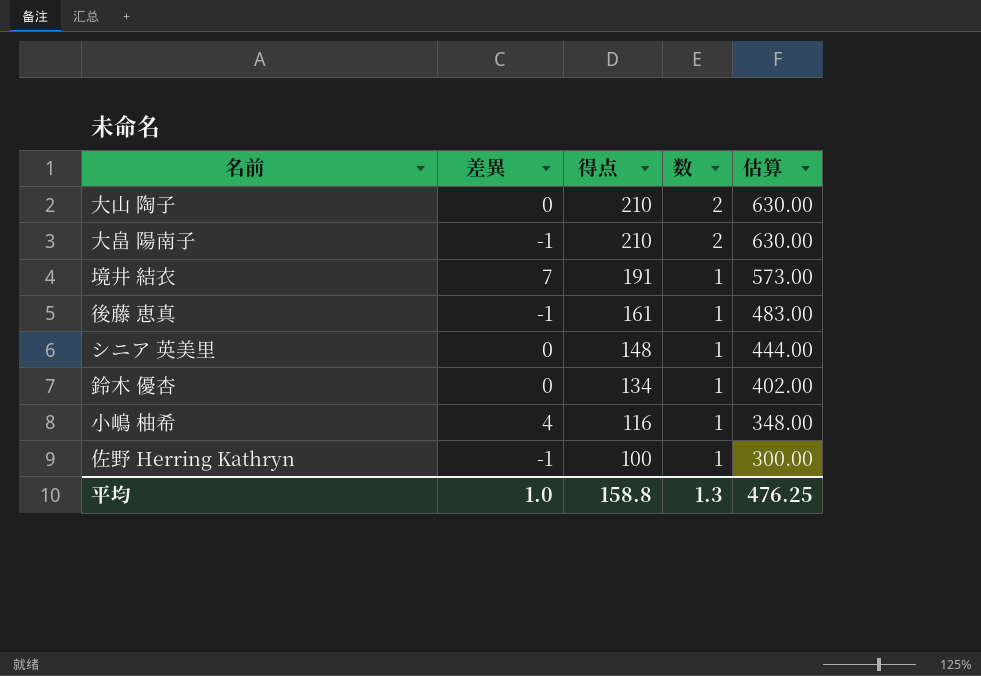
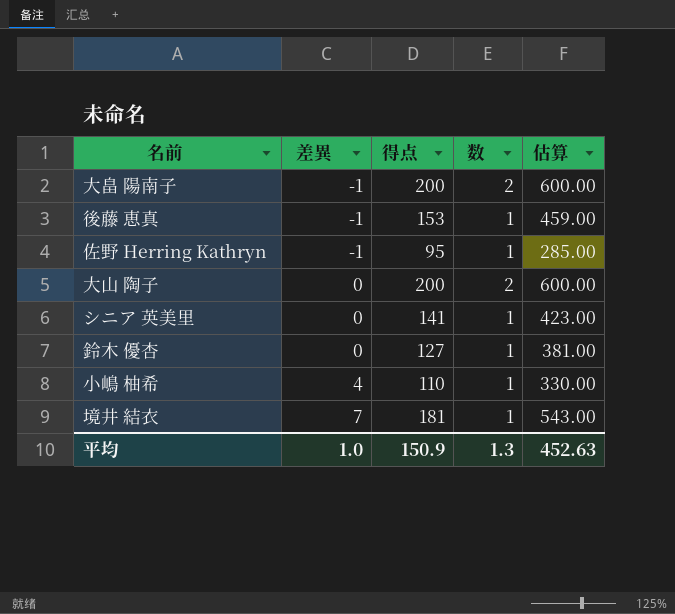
row order: 得点 descending -> 差異 ascending
大畠 陽南子 | 得点: 210 -> 200
大畠 陽南子 | 估算: 630.00 -> 600.00
後藤 恵真 | 得点: 161 -> 153
後藤 恵真 | 估算: 483.00 -> 459.00
佐野 Herring Kathryn | 得点: 100 -> 95
佐野 Herring Kathryn | 估算: 300.00 -> 285.00
大山 陶子 | 得点: 210 -> 200
大山 陶子 | 估算: 630.00 -> 600.00
シニア 英美里 | 得点: 148 -> 141
シニア 英美里 | 估算: 444.00 -> 423.00
鈴木 優杏 | 得点: 134 -> 127
鈴木 優杏 | 估算: 402.00 -> 381.00
小嶋 柚希 | 得点: 116 -> 110
小嶋 柚希 | 估算: 348.00 -> 330.00
境井 結衣 | 得点: 191 -> 181
境井 結衣 | 估算: 573.00 -> 543.00
平均 | 得点: 158.8 -> 150.9
平均 | 估算: 476.25 -> 452.63

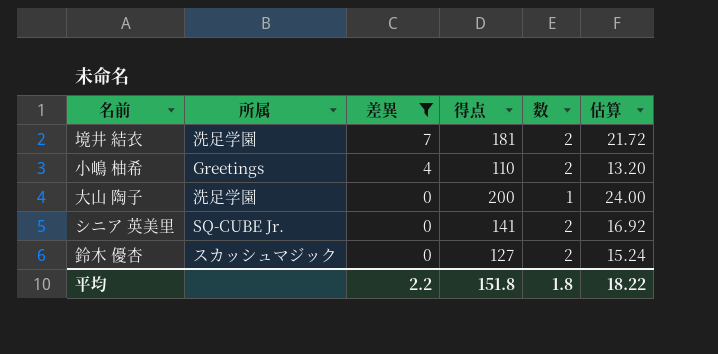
filter: none -> 差異 != -1
row order: 差異 ascending -> 差異 descending
column 所属 | position: none -> 2
column 估算 | formula: [得点] * 3 -> [得点] * 0.12
境井 結衣 | 数: 1 -> 2
小嶋 柚希 | 数: 1 -> 2
大山 陶子 | 数: 2 -> 1
シニア 英美里 | 数: 1 -> 2
鈴木 優杏 | 数: 1 -> 2
平均 | 差異: 1.0 -> 2.2
平均 | 得点: 150.9 -> 151.8
平均 | 数: 1.3 -> 1.8
平均 | 估算: 452.63 -> 18.22

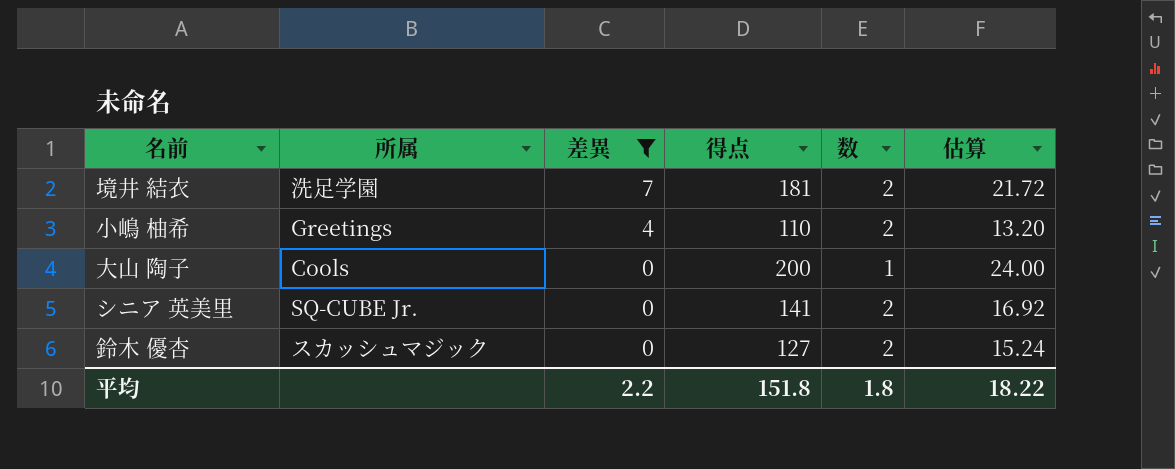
大山 陶子 | 所属: 洗足学園 -> Cools

